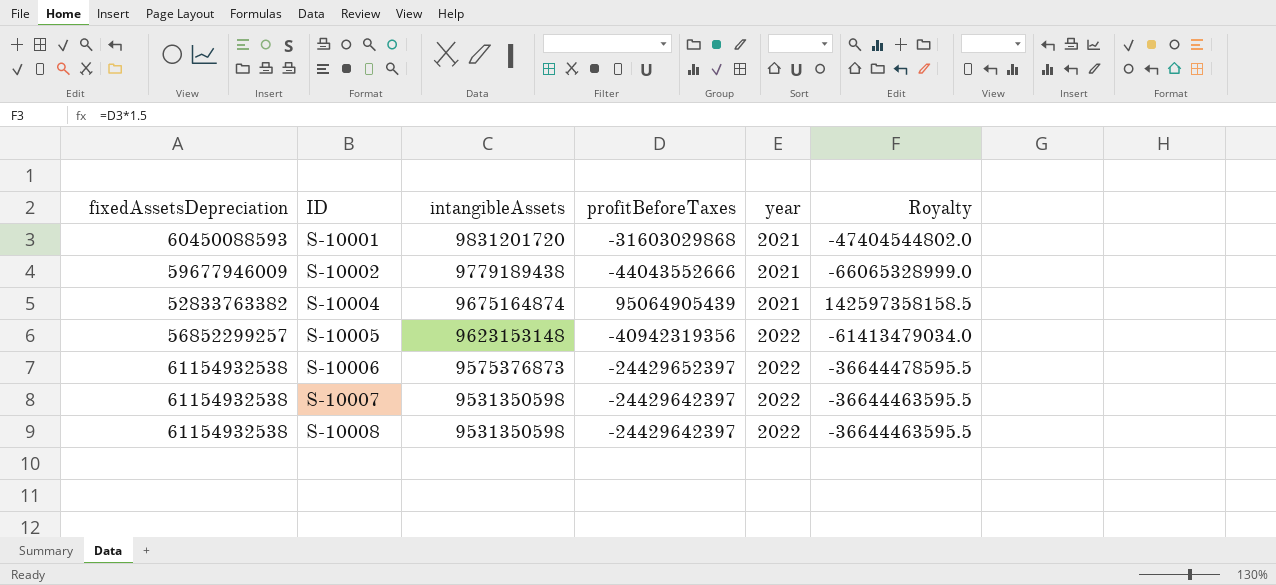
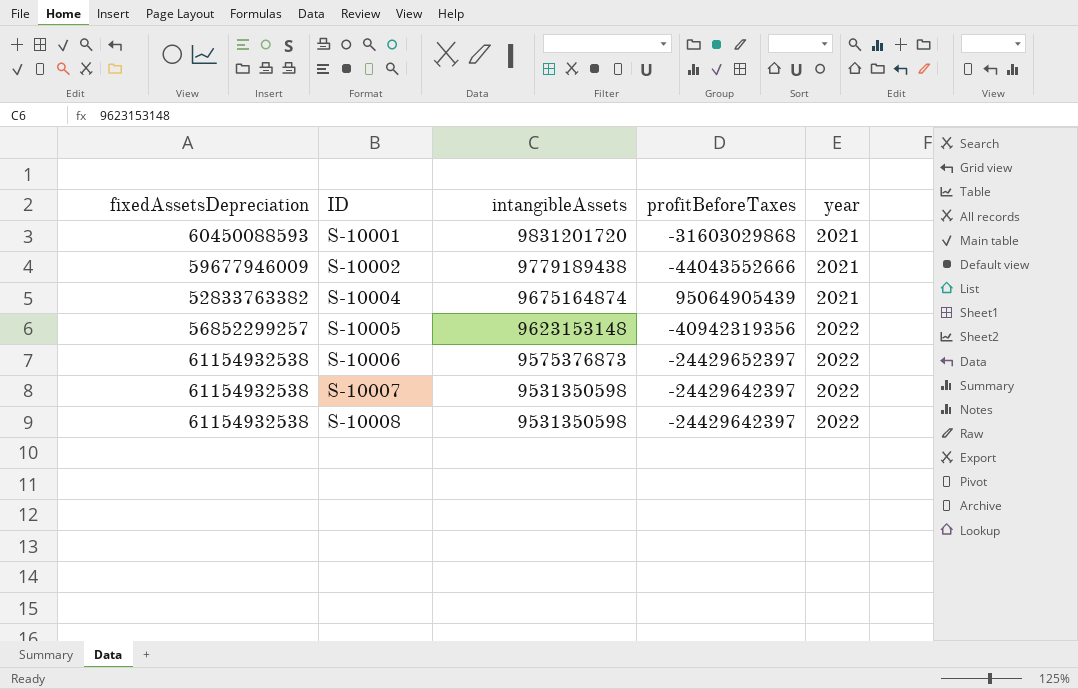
column Royalty | formula: [profitBeforeTaxes] * 1.5 -> none

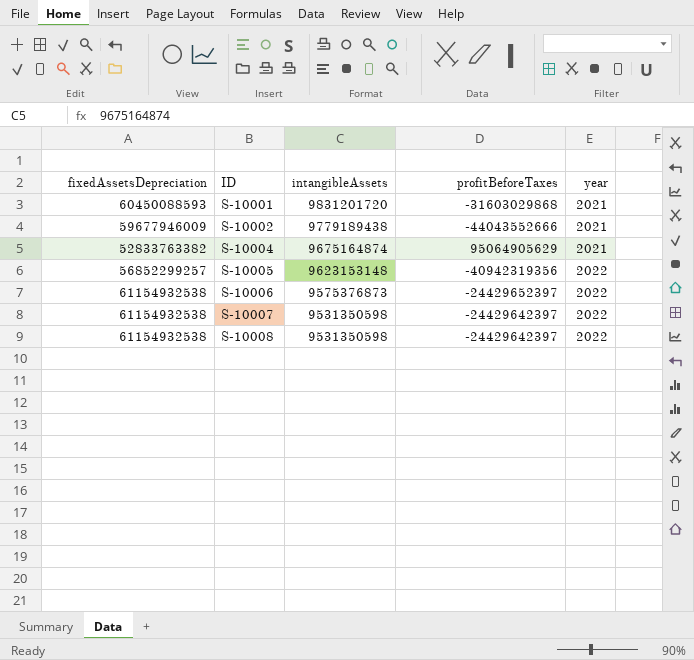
S-10004 | profitBeforeTaxes: 95064905439 -> 95064905629

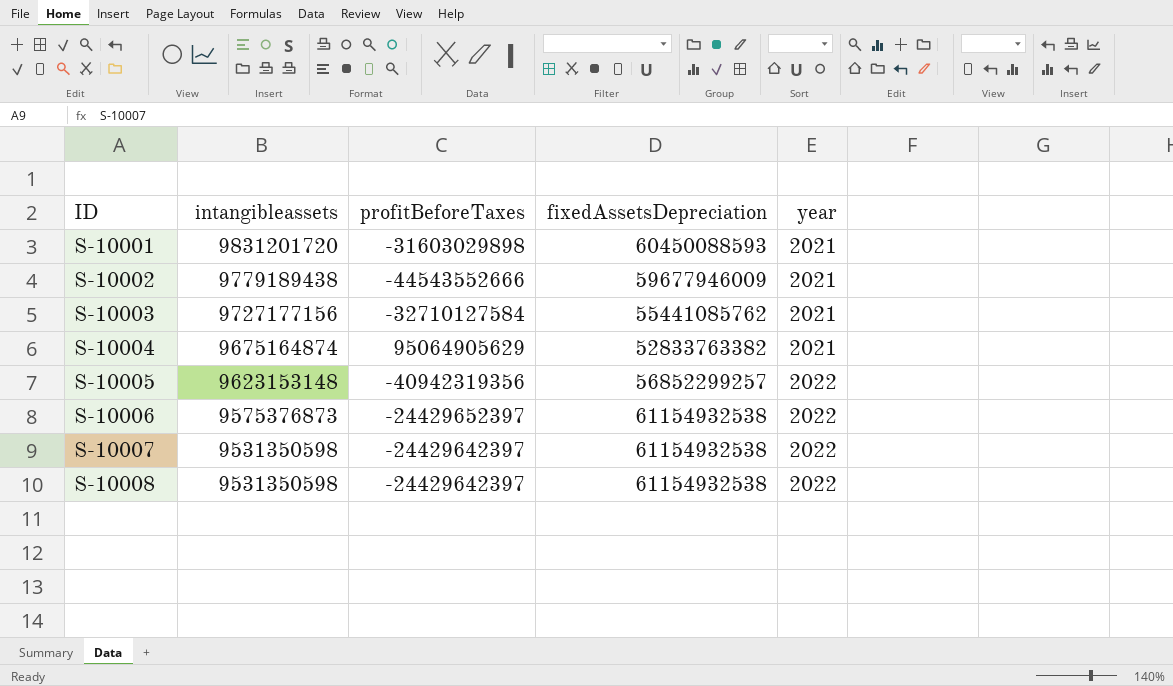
column name: intangibleAssets -> intangibleassets
column fixedAssetsDepreciation | position: 1 -> 4
S-10001 | profitBeforeTaxes: -31603029868 -> -31603029898
S-10002 | profitBeforeTaxes: -44043552666 -> -44543552666
row S-10003: none -> 9727177156 | -32710127584 | 55441085762 | 2021

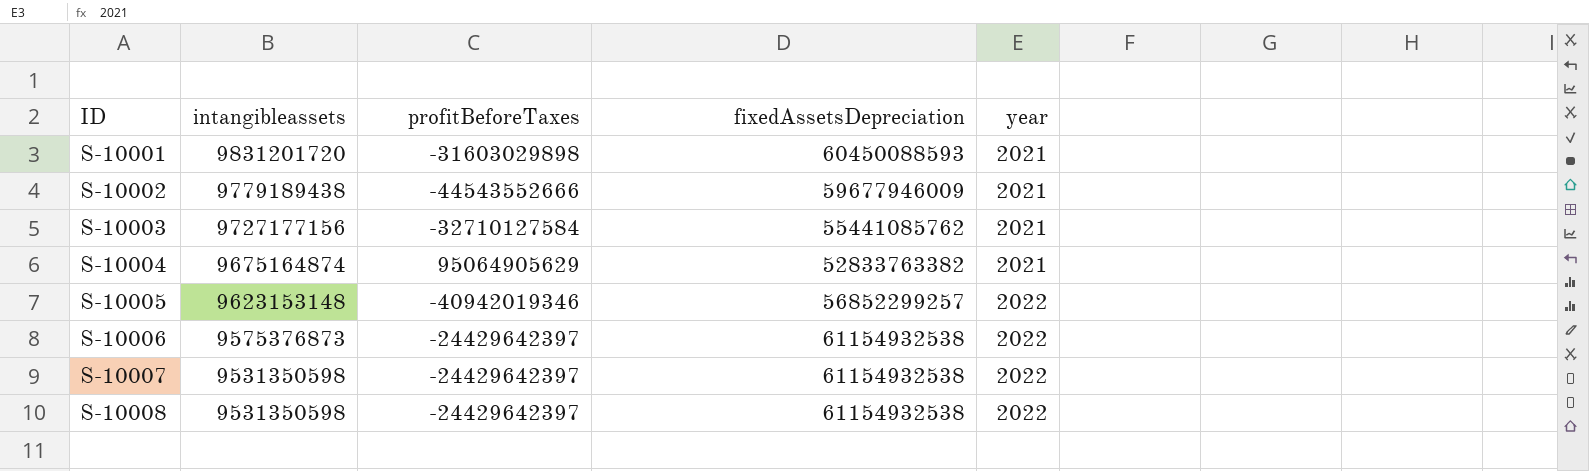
S-10005 | profitBeforeTaxes: -40942319356 -> -40942019346
S-10006 | profitBeforeTaxes: -24429652397 -> -24429642397

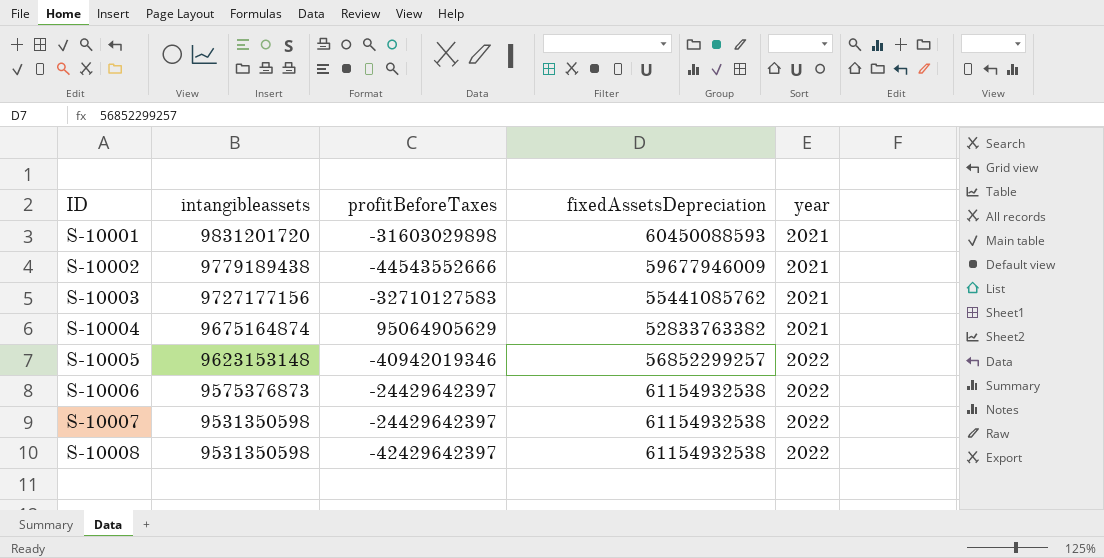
S-10003 | profitBeforeTaxes: -32710127584 -> -32710127583
S-10008 | profitBeforeTaxes: -24429642397 -> -42429642397

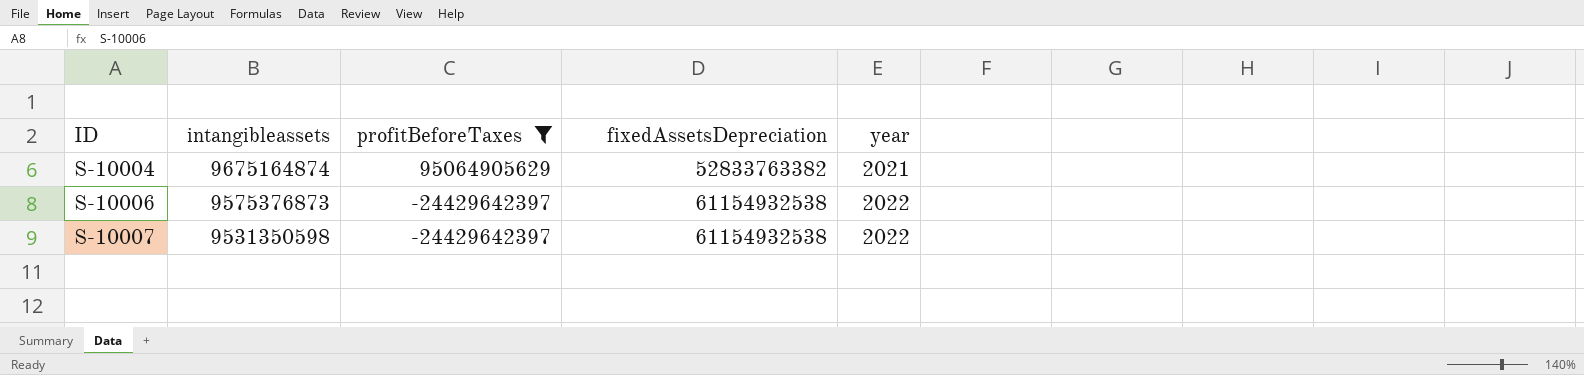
filter: none -> profitBeforeTaxes >= -24429642397

